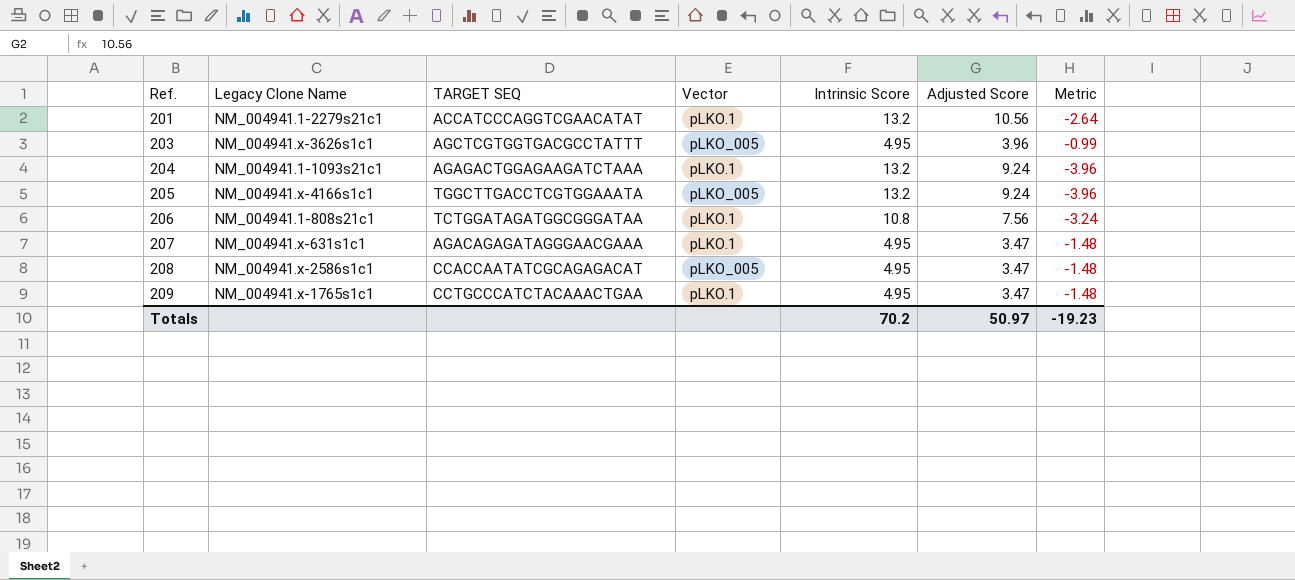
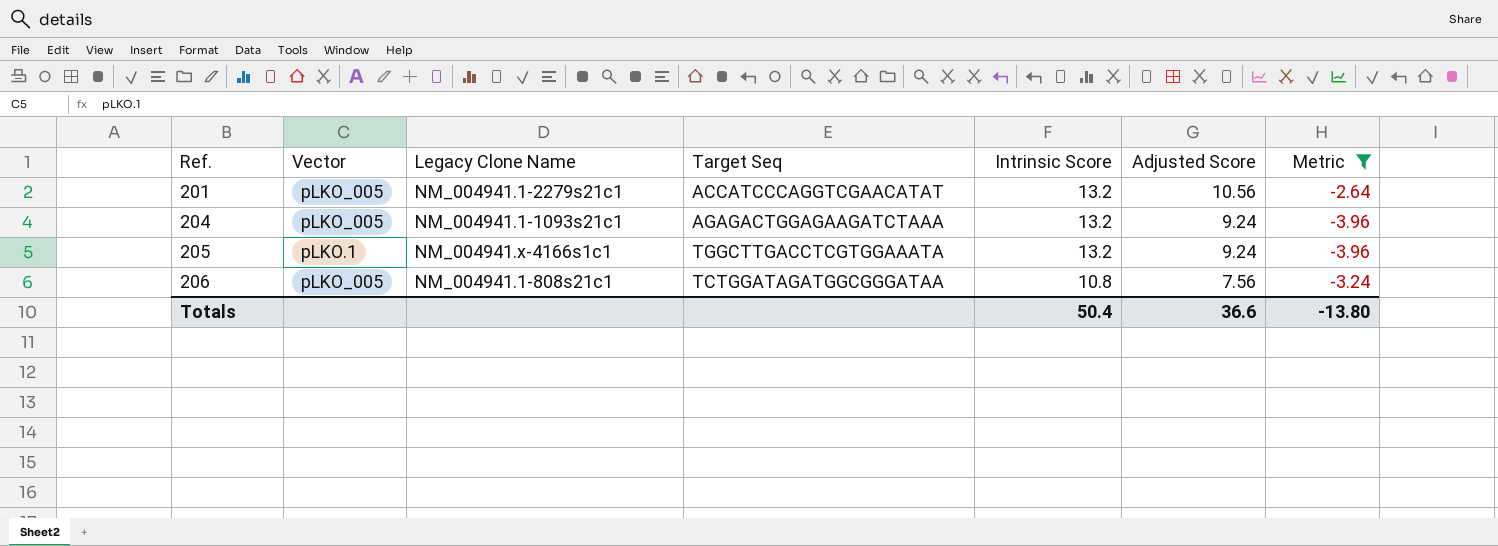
filter: none -> Metric <= -2.64
column Vector | position: 4 -> 2
column name: TARGET SEQ -> Target Seq
201 | Vector: pLKO.1 -> pLKO_005
204 | Vector: pLKO.1 -> pLKO_005
205 | Vector: pLKO_005 -> pLKO.1
206 | Vector: pLKO.1 -> pLKO_005
Totals | Intrinsic Score: 70.2 -> 50.4
Totals | Adjusted Score: 50.97 -> 36.6
Totals | Metric: -19.23 -> -13.80

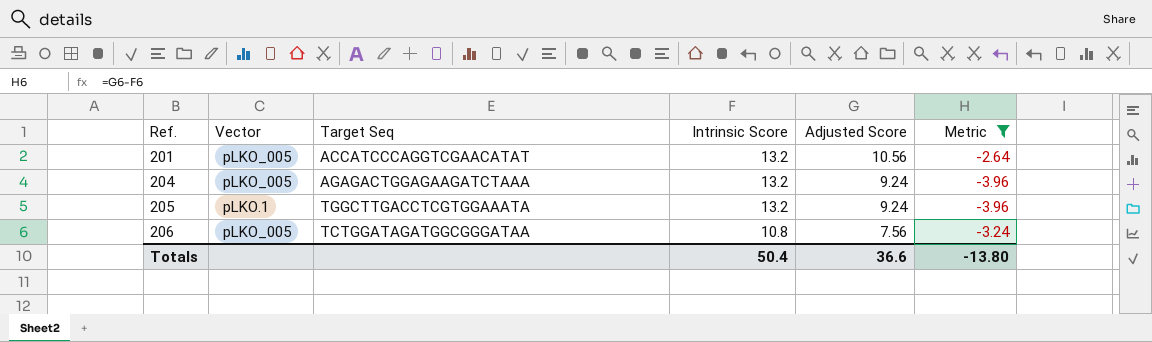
column Legacy Clone Name | position: 3 -> none

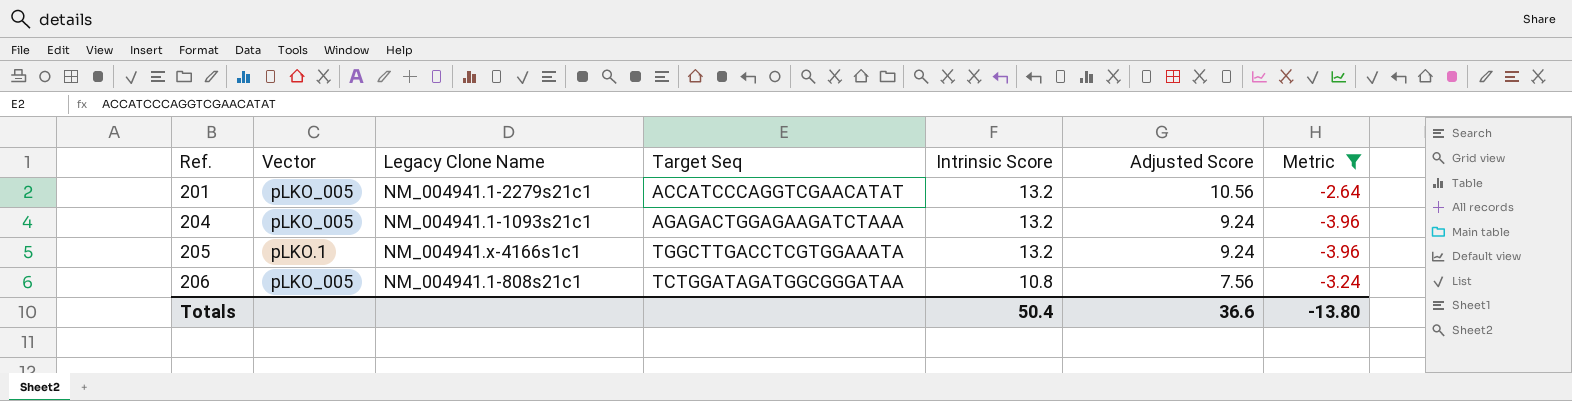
column Legacy Clone Name | position: none -> 3

